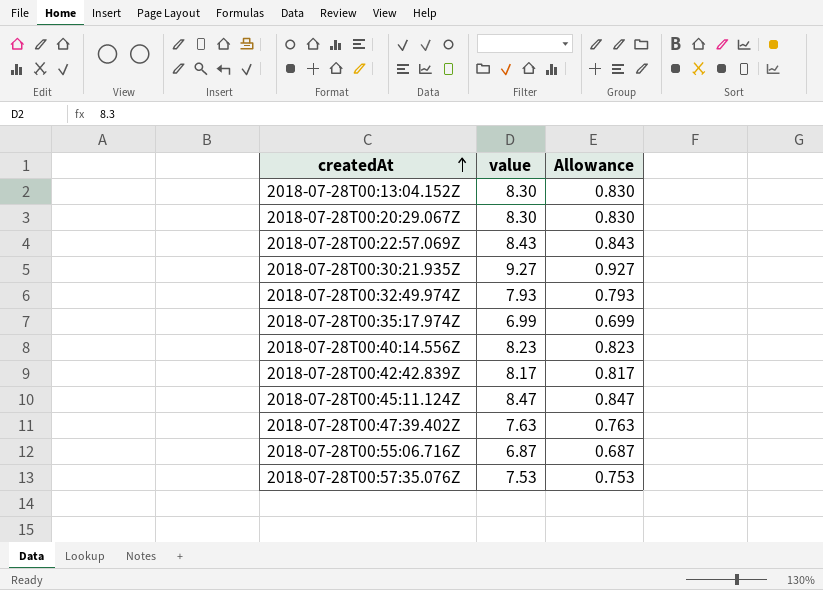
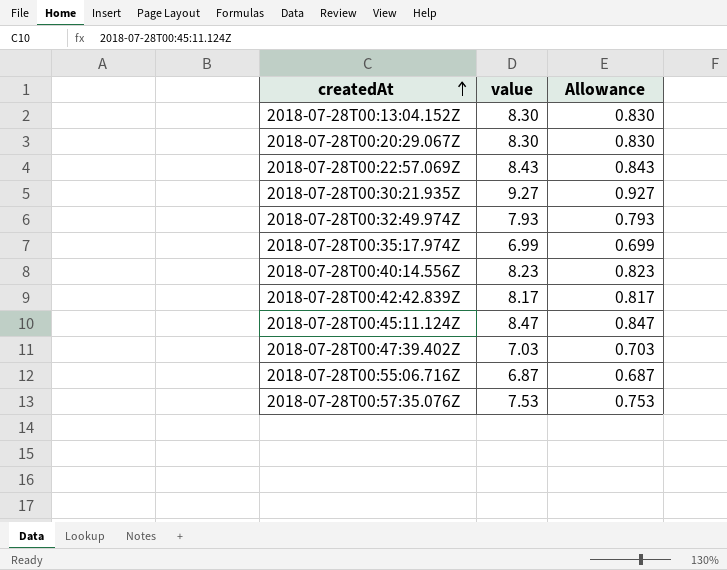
2018-07-28T00:47:39.402Z | value: 7.63 -> 7.03
2018-07-28T00:47:39.402Z | Allowance: 0.763 -> 0.703

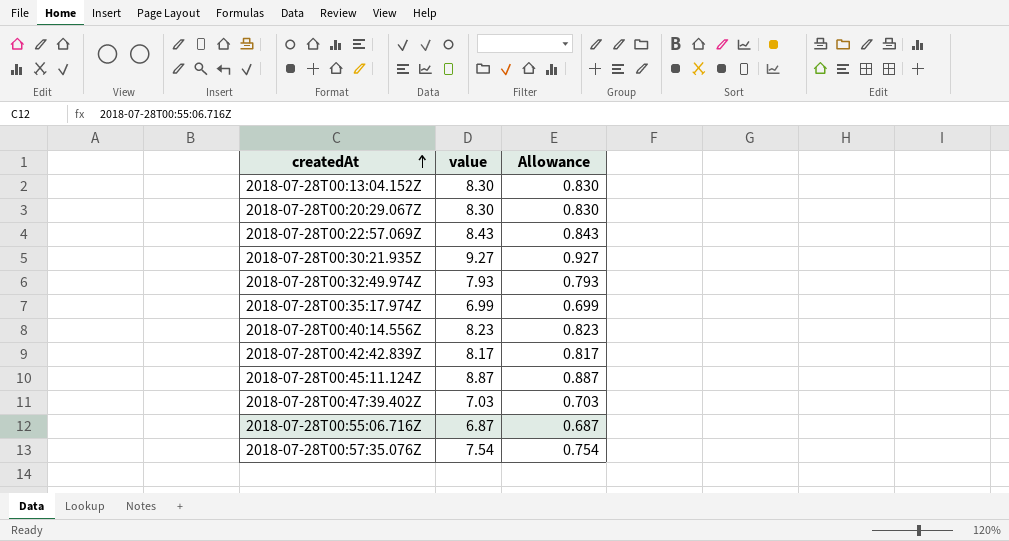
2018-07-28T00:45:11.124Z | value: 8.47 -> 8.87
2018-07-28T00:45:11.124Z | Allowance: 0.847 -> 0.887
2018-07-28T00:57:35.076Z | value: 7.53 -> 7.54
2018-07-28T00:57:35.076Z | Allowance: 0.753 -> 0.754

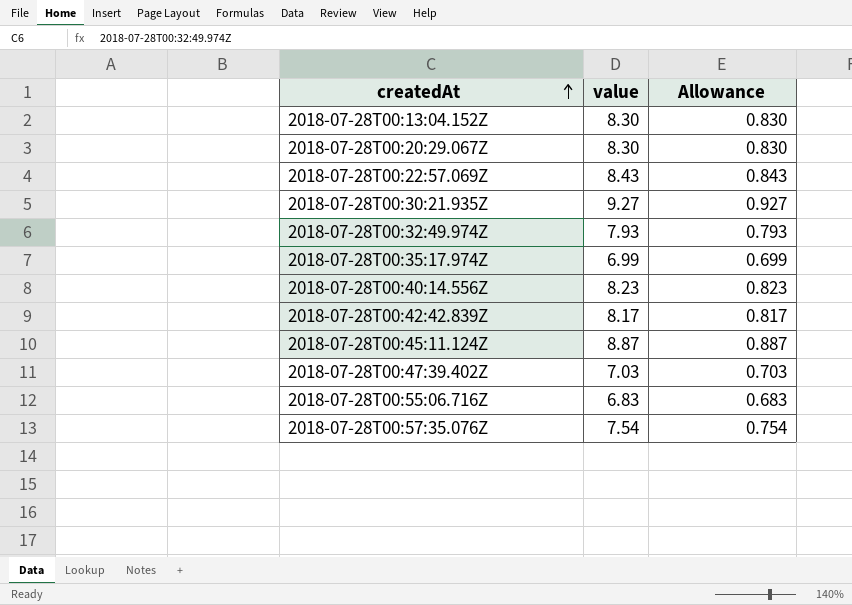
2018-07-28T00:55:06.716Z | value: 6.87 -> 6.83
2018-07-28T00:55:06.716Z | Allowance: 0.687 -> 0.683

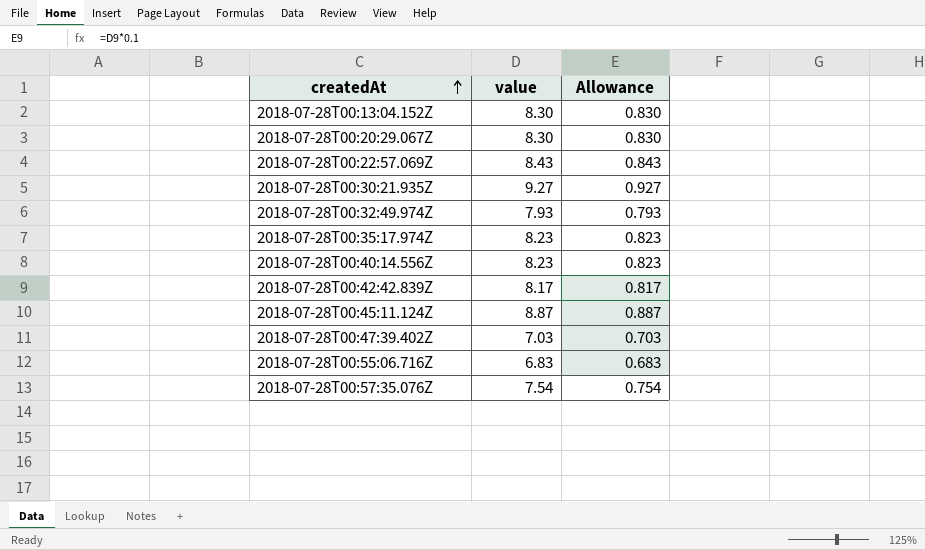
2018-07-28T00:35:17.974Z | value: 6.99 -> 8.23
2018-07-28T00:35:17.974Z | Allowance: 0.699 -> 0.823

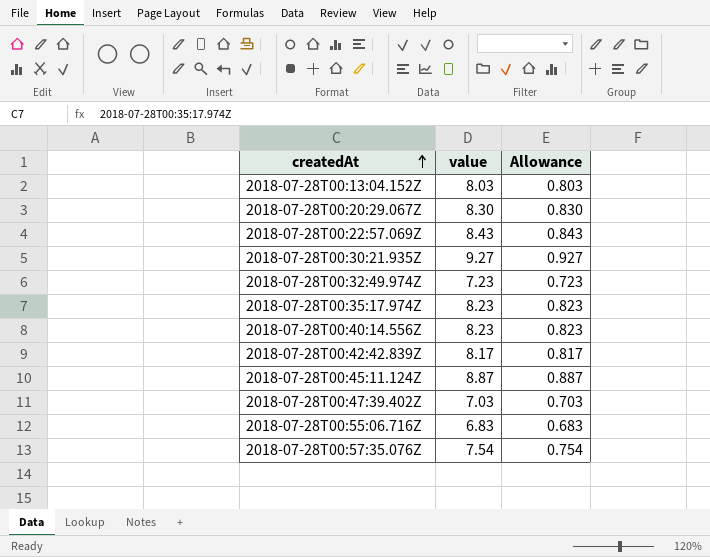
2018-07-28T00:13:04.152Z | value: 8.30 -> 8.03
2018-07-28T00:13:04.152Z | Allowance: 0.830 -> 0.803
2018-07-28T00:32:49.974Z | value: 7.93 -> 7.23
2018-07-28T00:32:49.974Z | Allowance: 0.793 -> 0.723

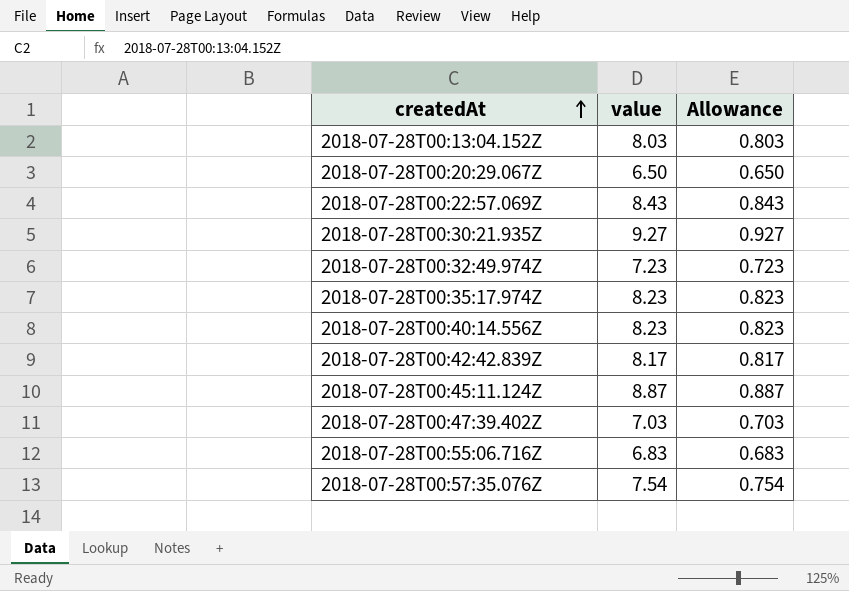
2018-07-28T00:20:29.067Z | value: 8.30 -> 6.50
2018-07-28T00:20:29.067Z | Allowance: 0.830 -> 0.650

